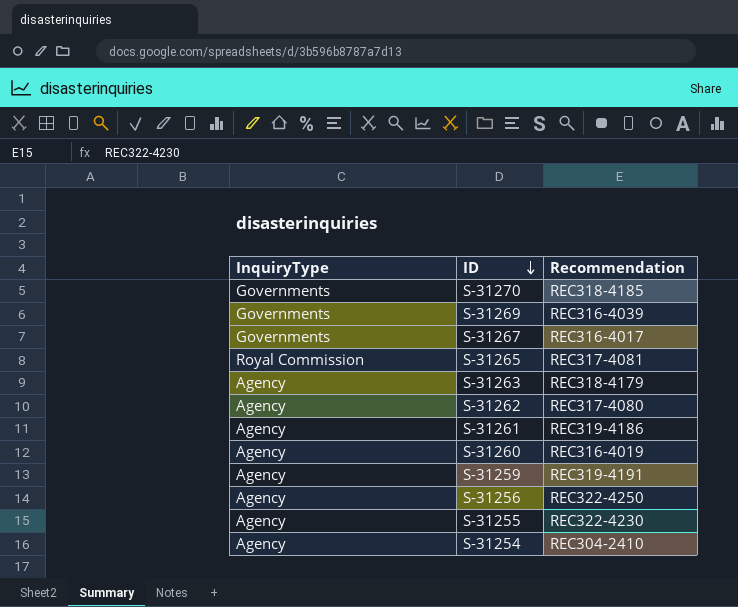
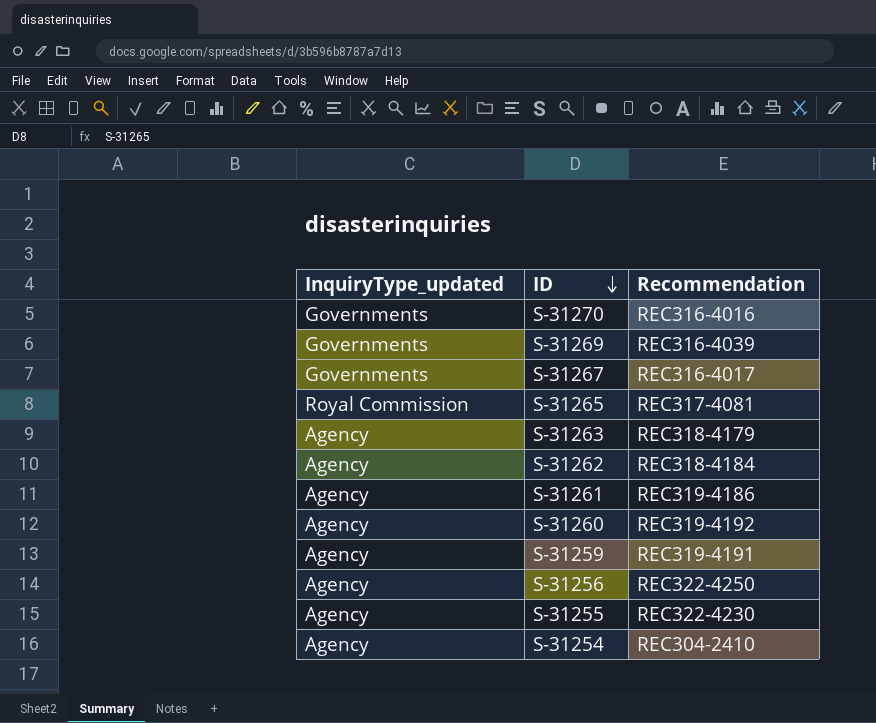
column name: InquiryType -> InquiryType_updated
S-31270 | Recommendation: REC318-4185 -> REC316-4016
S-31262 | Recommendation: REC317-4080 -> REC318-4184
S-31260 | Recommendation: REC316-4019 -> REC319-4192

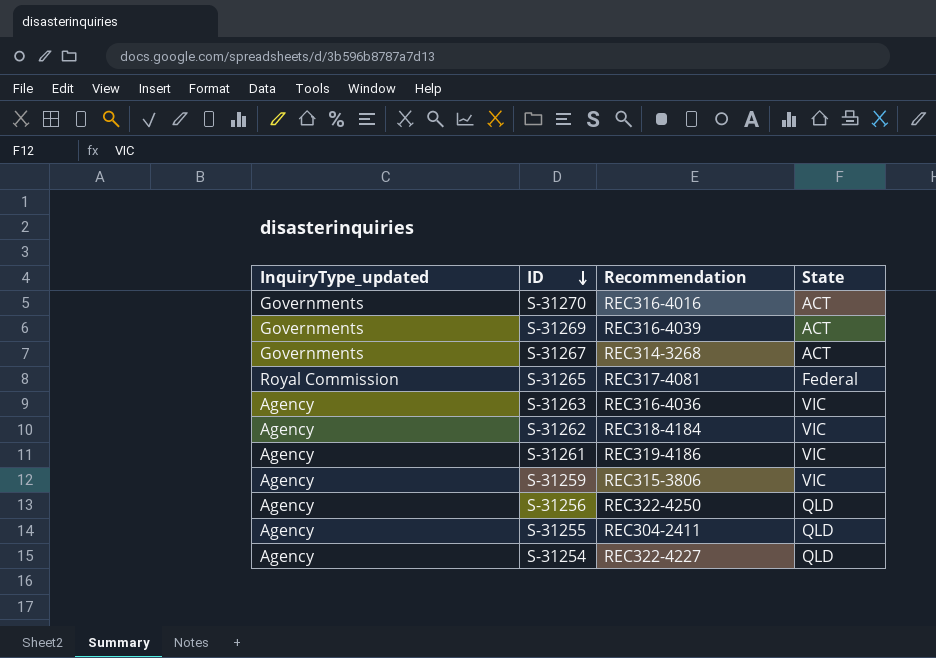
column State | position: none -> 4
row S-31260: Agency | REC319-4192 -> none
S-31267 | Recommendation: REC316-4017 -> REC314-3268
S-31263 | Recommendation: REC318-4179 -> REC316-4036
S-31259 | Recommendation: REC319-4191 -> REC315-3806
S-31255 | Recommendation: REC322-4230 -> REC304-2411
S-31254 | Recommendation: REC304-2410 -> REC322-4227

